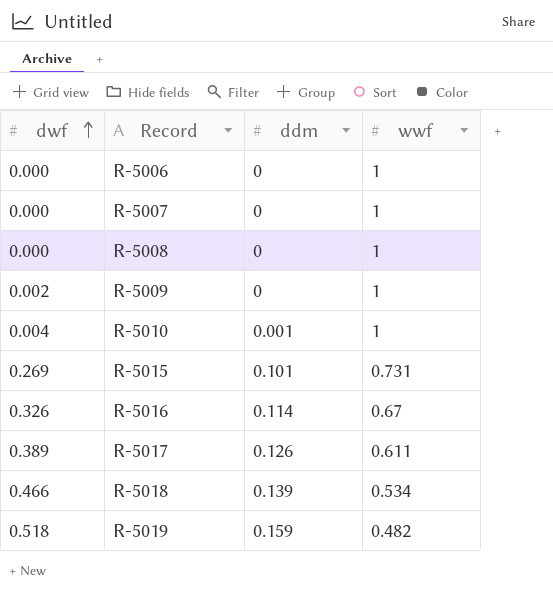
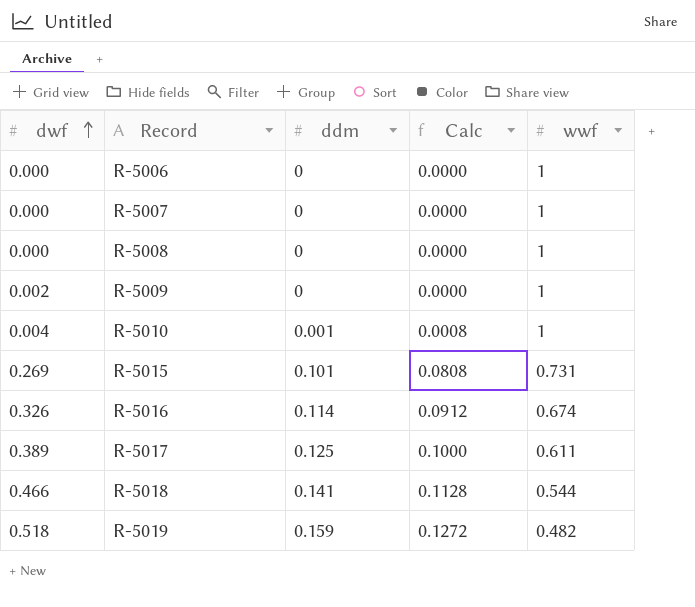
column Calc | formula: none -> [ddm] * 0.8
R-5016 | wwf: 0.67 -> 0.674
R-5017 | ddm: 0.126 -> 0.125
R-5018 | ddm: 0.139 -> 0.141
R-5018 | wwf: 0.534 -> 0.544

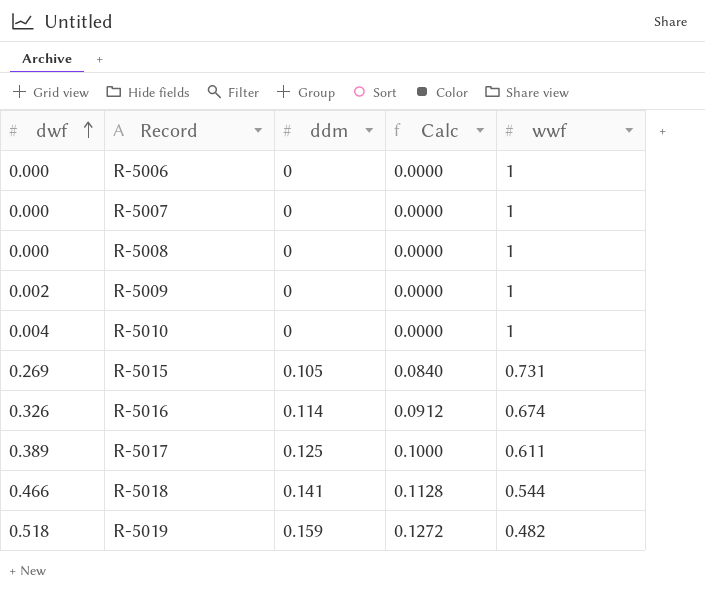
R-5010 | ddm: 0.001 -> 0
R-5010 | Calc: 0.0008 -> 0.0000
R-5015 | ddm: 0.101 -> 0.105
R-5015 | Calc: 0.0808 -> 0.0840

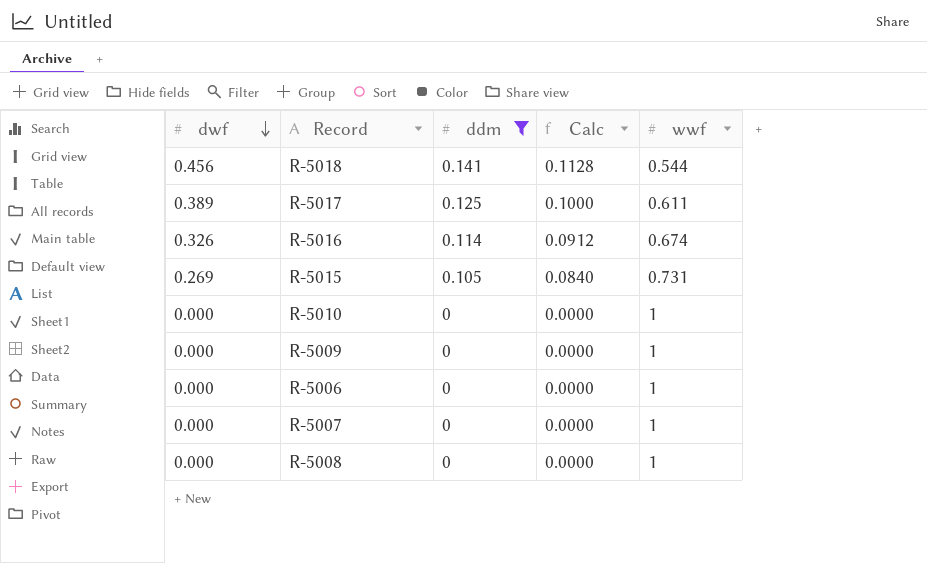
filter: none -> ddm != 0.159
row order: dwf ascending -> dwf descending
R-5018 | dwf: 0.466 -> 0.456
R-5010 | dwf: 0.004 -> 0.000
R-5009 | dwf: 0.002 -> 0.000

